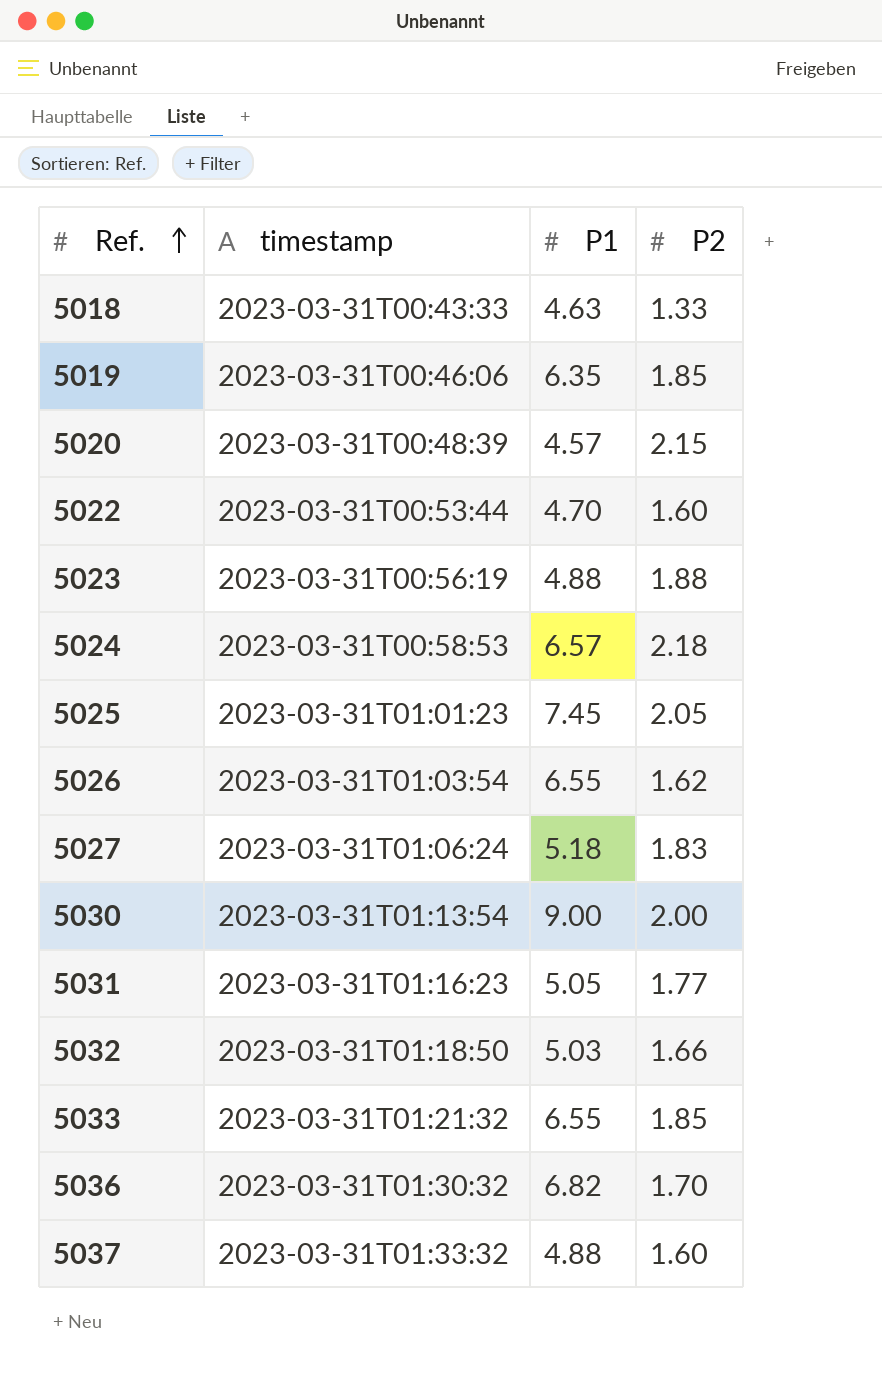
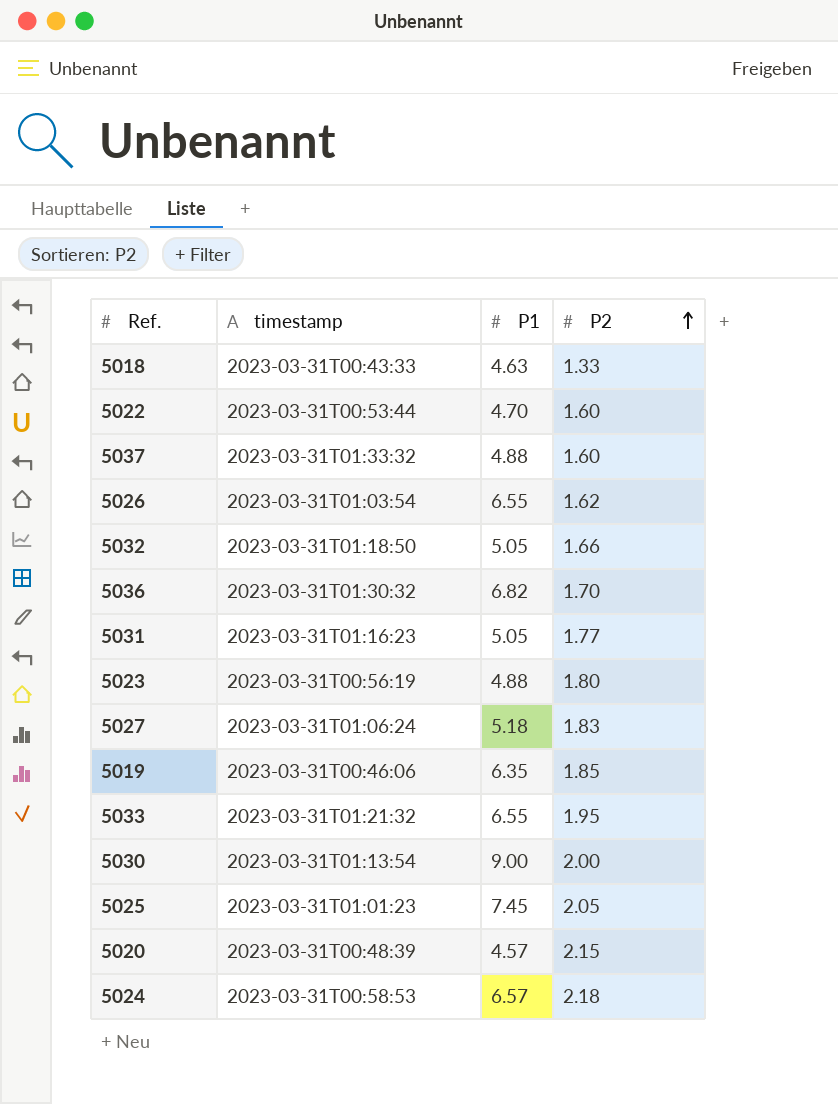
row order: Ref. ascending -> P2 ascending
5032 | P1: 5.03 -> 5.05
5023 | P2: 1.88 -> 1.80
5033 | P2: 1.85 -> 1.95

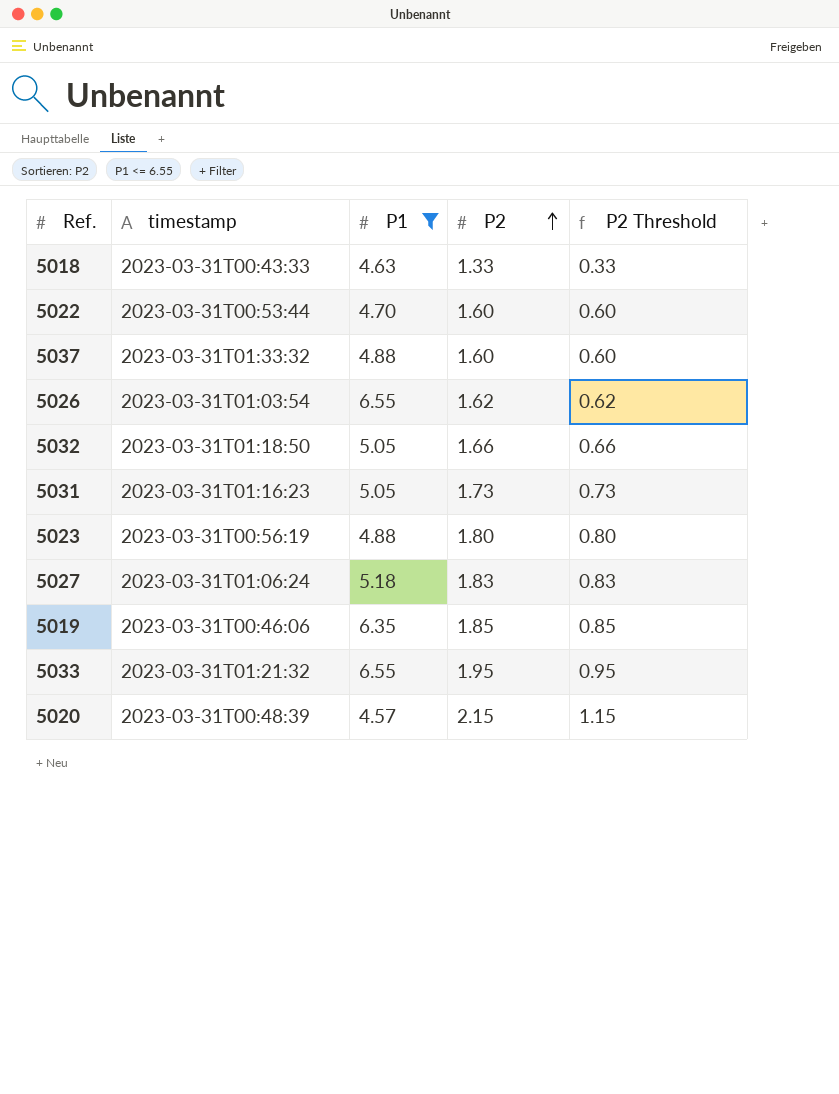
filter: none -> P1 <= 6.55
column P2 Threshold | formula: none -> [P2] - 1
5031 | P2: 1.77 -> 1.73

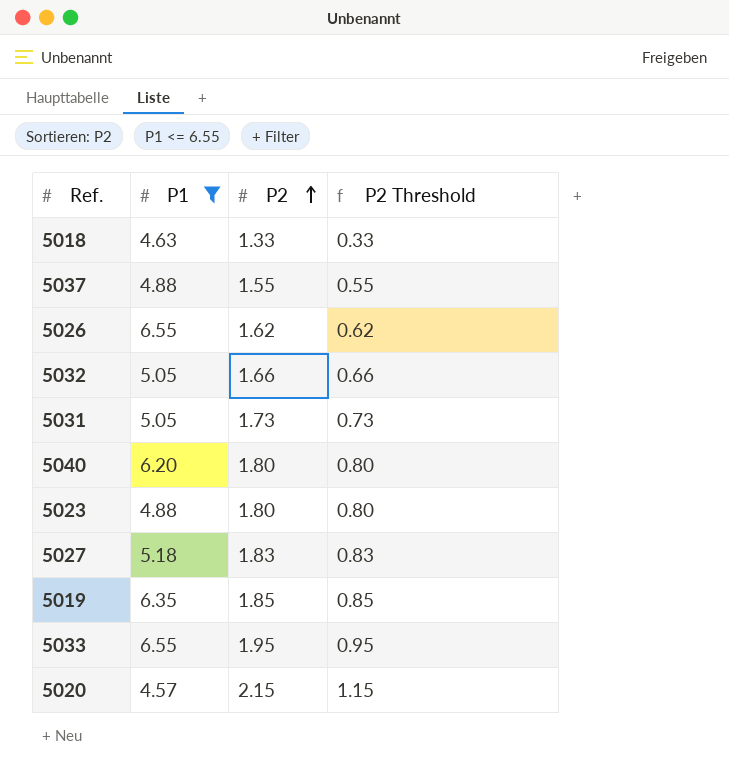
column timestamp | position: 2 -> none
row 5022: 2023-03-31T00:53:44 | 4.70 | 1.60 | 0.60 -> none
5037 | P2: 1.60 -> 1.55
5037 | P2 Threshold: 0.60 -> 0.55
row 5040: none -> 6.20 | 1.80 | 0.80

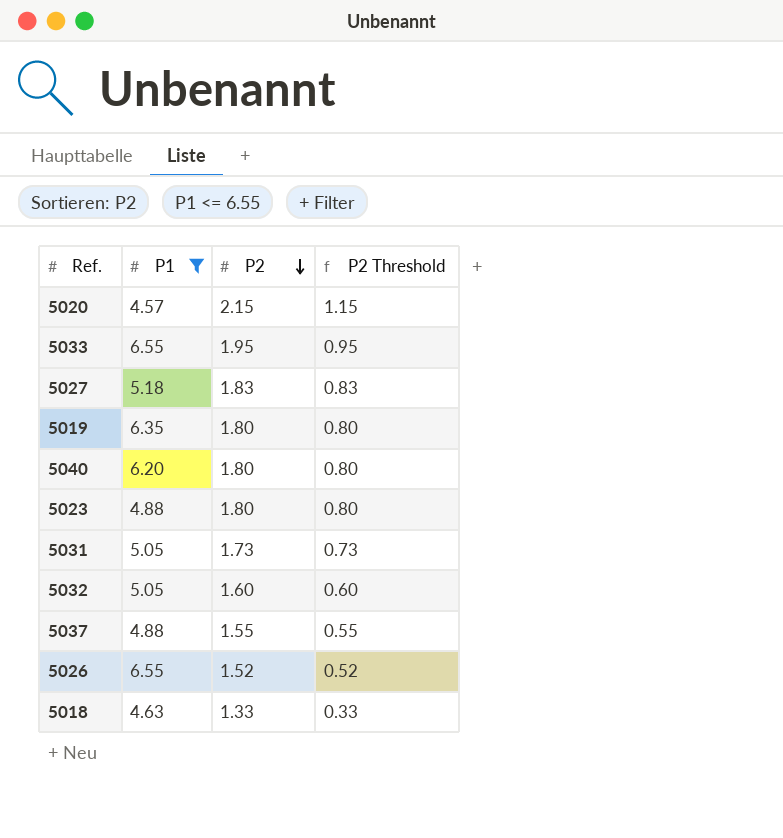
row order: P2 ascending -> P2 descending
5019 | P2: 1.85 -> 1.80
5019 | P2 Threshold: 0.85 -> 0.80
5032 | P2: 1.66 -> 1.60
5032 | P2 Threshold: 0.66 -> 0.60
5026 | P2: 1.62 -> 1.52
5026 | P2 Threshold: 0.62 -> 0.52

